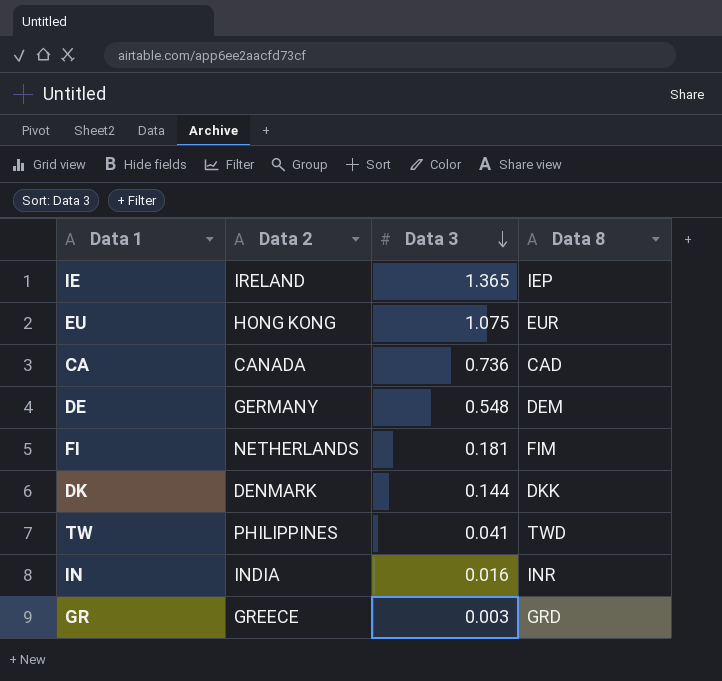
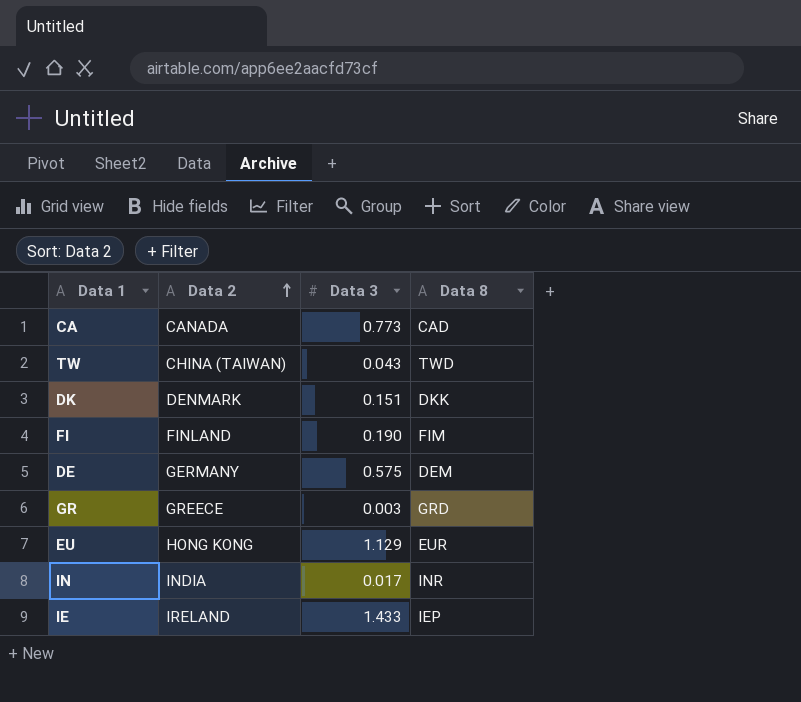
row order: Data 3 descending -> Data 2 ascending
CA | Data 3: 0.736 -> 0.773
TW | Data 2: PHILIPPINES -> CHINA (TAIWAN)
TW | Data 3: 0.041 -> 0.043
DK | Data 3: 0.144 -> 0.151
FI | Data 2: NETHERLANDS -> FINLAND
FI | Data 3: 0.181 -> 0.190
DE | Data 3: 0.548 -> 0.575
EU | Data 3: 1.075 -> 1.129
IN | Data 3: 0.016 -> 0.017
IE | Data 3: 1.365 -> 1.433

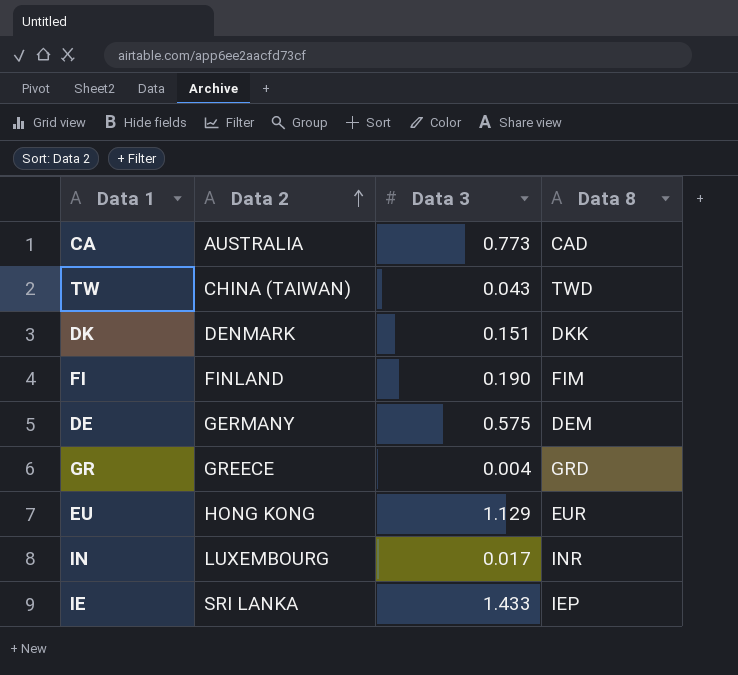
CA | Data 2: CANADA -> AUSTRALIA
GR | Data 3: 0.003 -> 0.004
IN | Data 2: INDIA -> LUXEMBOURG
IE | Data 2: IRELAND -> SRI LANKA

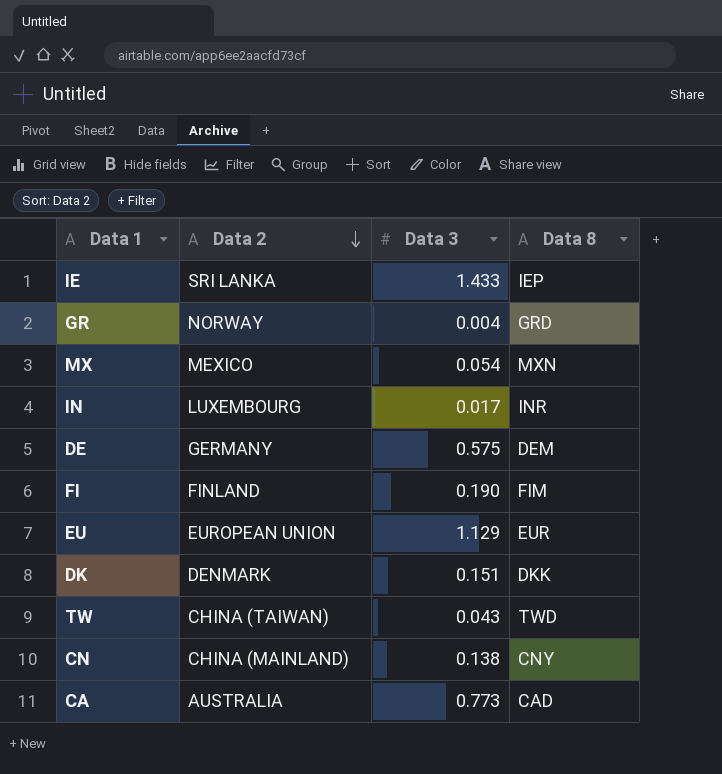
row order: Data 2 ascending -> Data 2 descending
GR | Data 2: GREECE -> NORWAY
row MX: none -> MEXICO | 0.054 | MXN
EU | Data 2: HONG KONG -> EUROPEAN UNION
row CN: none -> CHINA (MAINLAND) | 0.138 | CNY

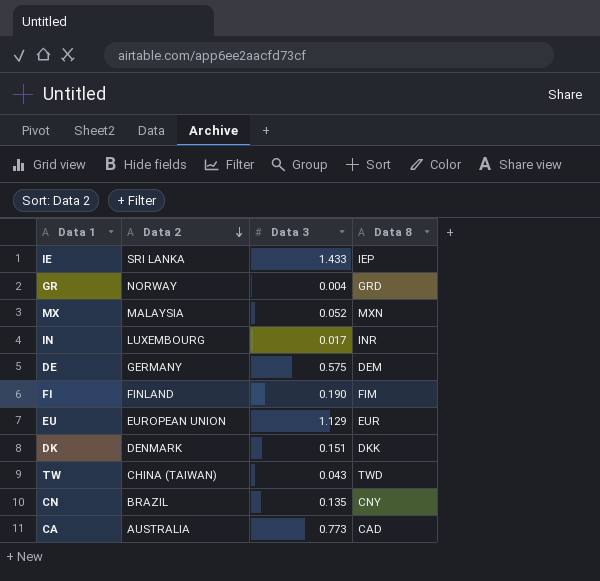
MX | Data 2: MEXICO -> MALAYSIA
MX | Data 3: 0.054 -> 0.052
CN | Data 2: CHINA (MAINLAND) -> BRAZIL
CN | Data 3: 0.138 -> 0.135

